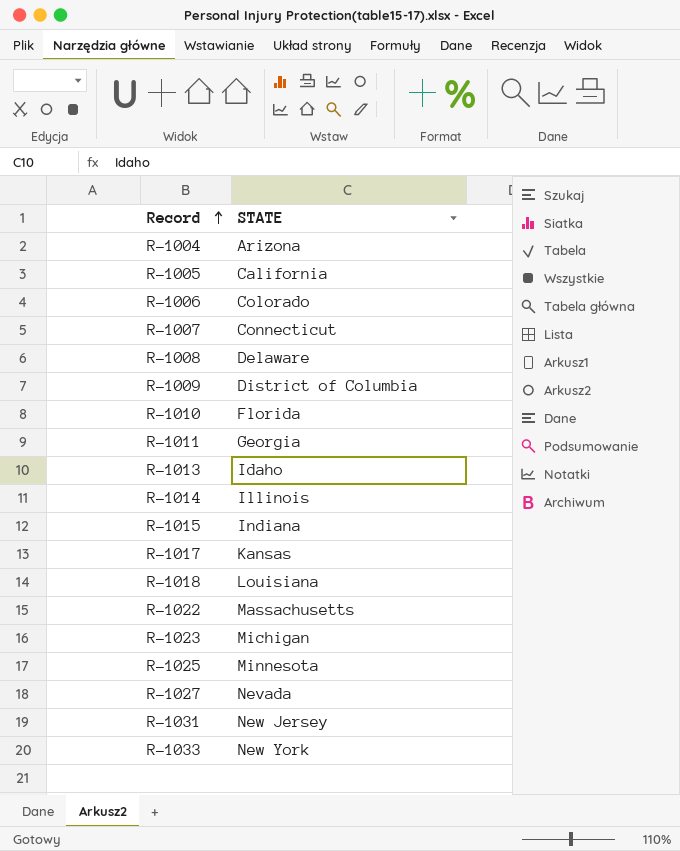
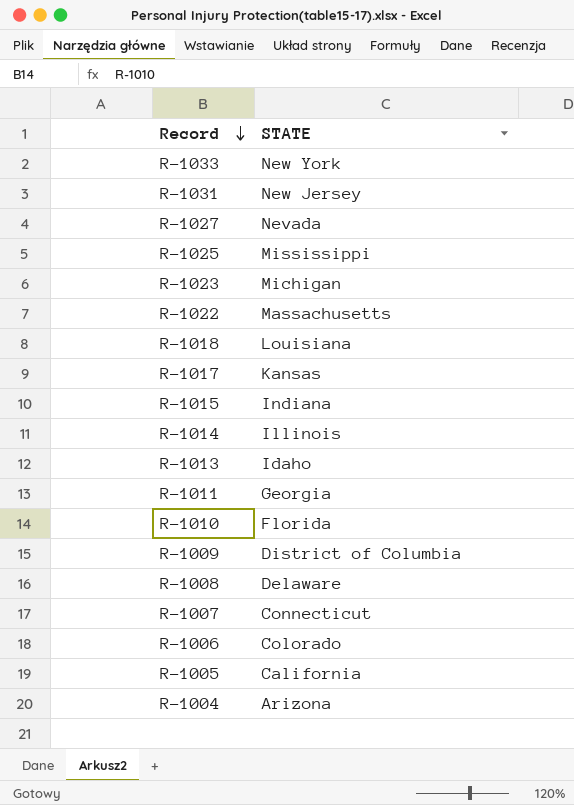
row order: Record ascending -> Record descending
R-1025 | STATE: Minnesota -> Mississippi

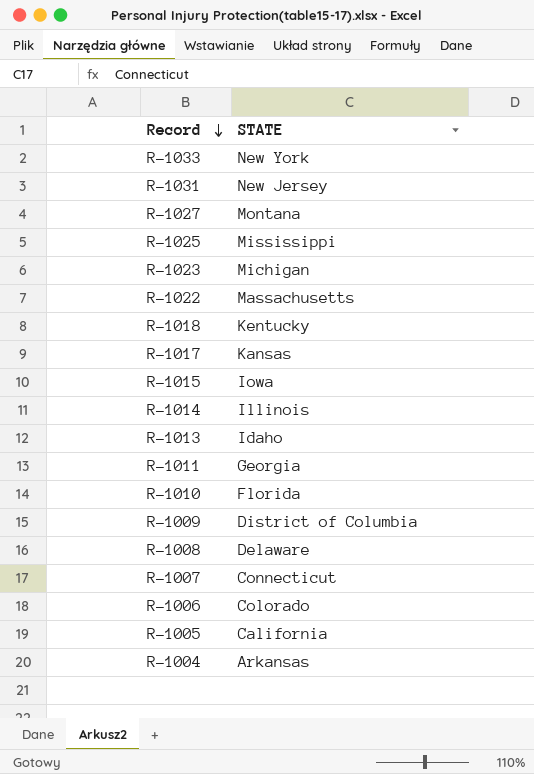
R-1027 | STATE: Nevada -> Montana
R-1018 | STATE: Louisiana -> Kentucky
R-1015 | STATE: Indiana -> Iowa
R-1004 | STATE: Arizona -> Arkansas

